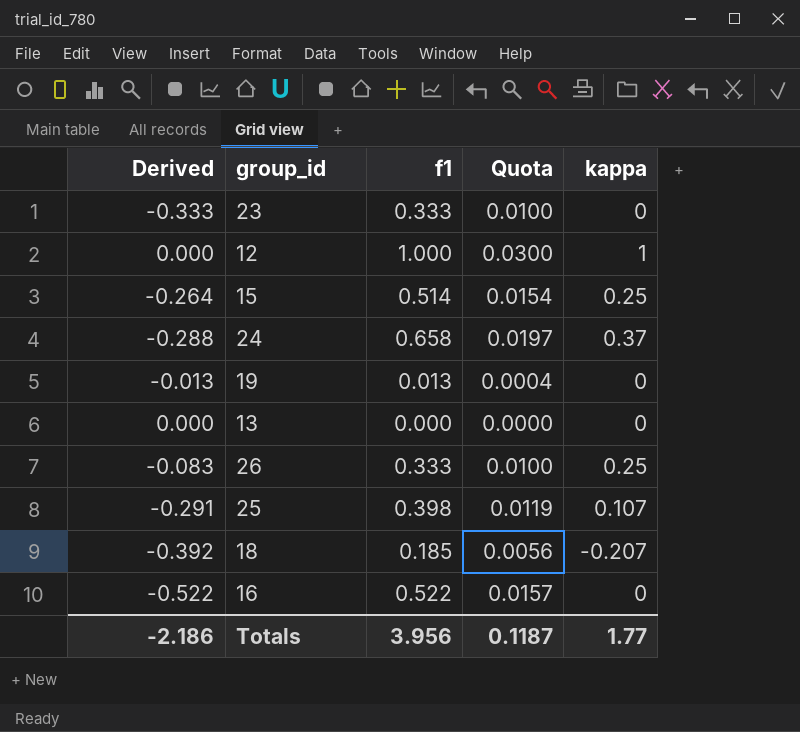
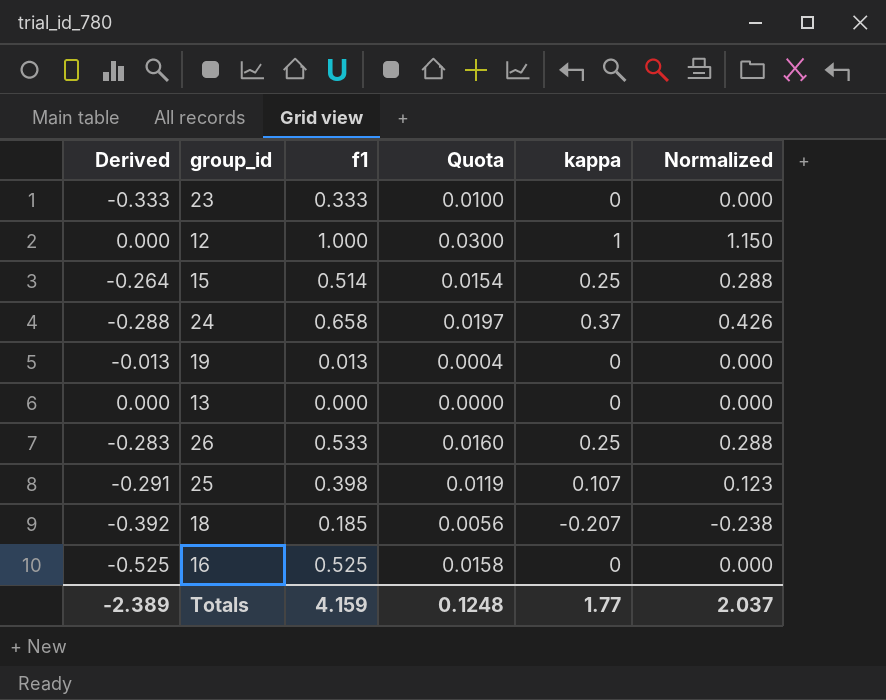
column Normalized | formula: none -> [kappa] * 1.15
26 | Derived: -0.083 -> -0.283
26 | f1: 0.333 -> 0.533
26 | Quota: 0.0100 -> 0.0160
16 | Derived: -0.522 -> -0.525
16 | f1: 0.522 -> 0.525
16 | Quota: 0.0157 -> 0.0158
Totals | Derived: -2.186 -> -2.389
Totals | f1: 3.956 -> 4.159
Totals | Quota: 0.1187 -> 0.1248

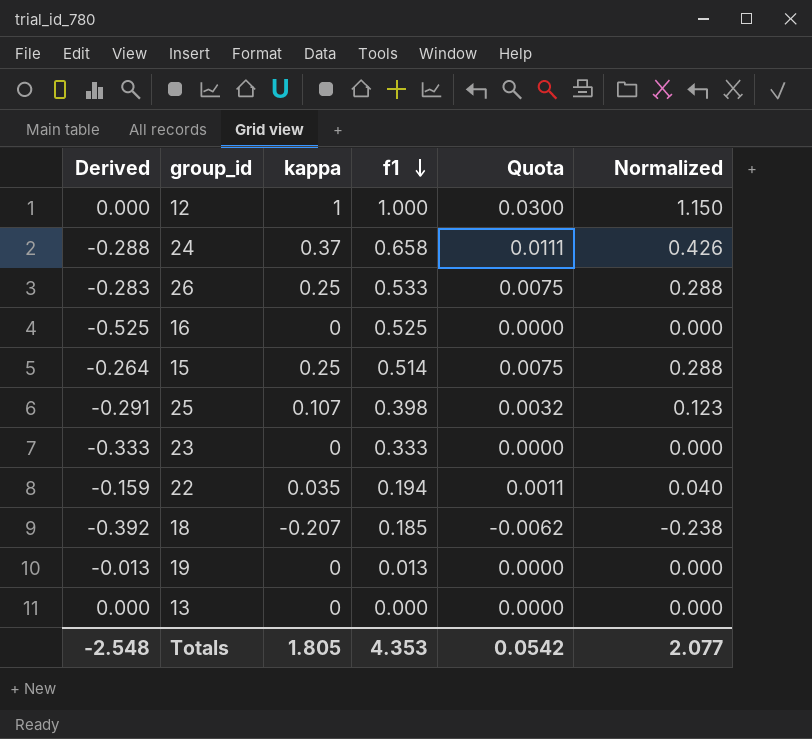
row order: none -> f1 descending
column kappa | position: 5 -> 3
column Quota | formula: [f1] * 0.03 -> [kappa] * 0.03
row 22: none -> -0.159 | 0.035 | 0.194 | 0.0011 | 0.040
Totals | Derived: -2.389 -> -2.548
Totals | kappa: 1.77 -> 1.805
Totals | f1: 4.159 -> 4.353
Totals | Quota: 0.1248 -> 0.0542
Totals | Normalized: 2.037 -> 2.077

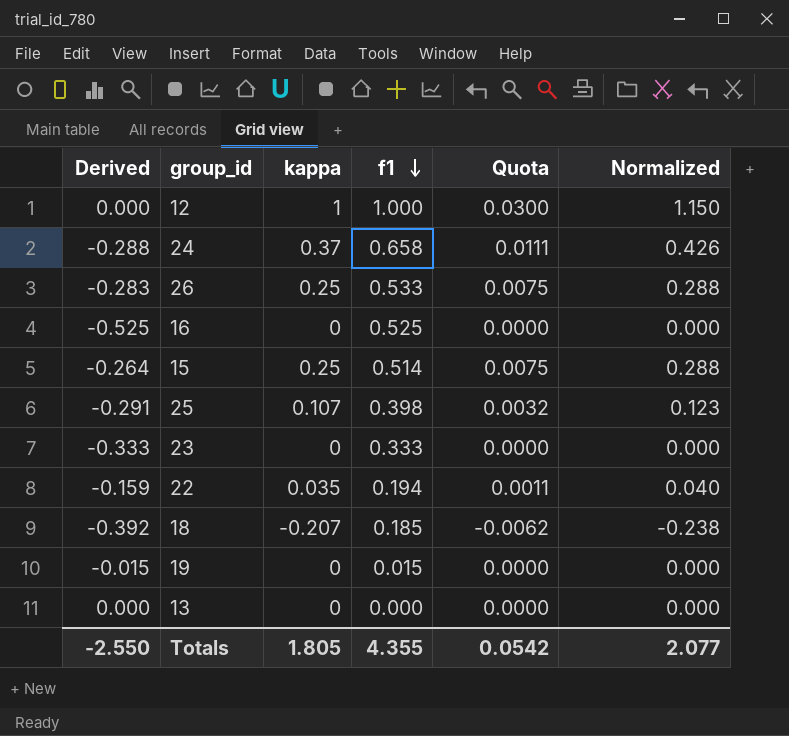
19 | Derived: -0.013 -> -0.015
19 | f1: 0.013 -> 0.015
Totals | Derived: -2.548 -> -2.550
Totals | f1: 4.353 -> 4.355

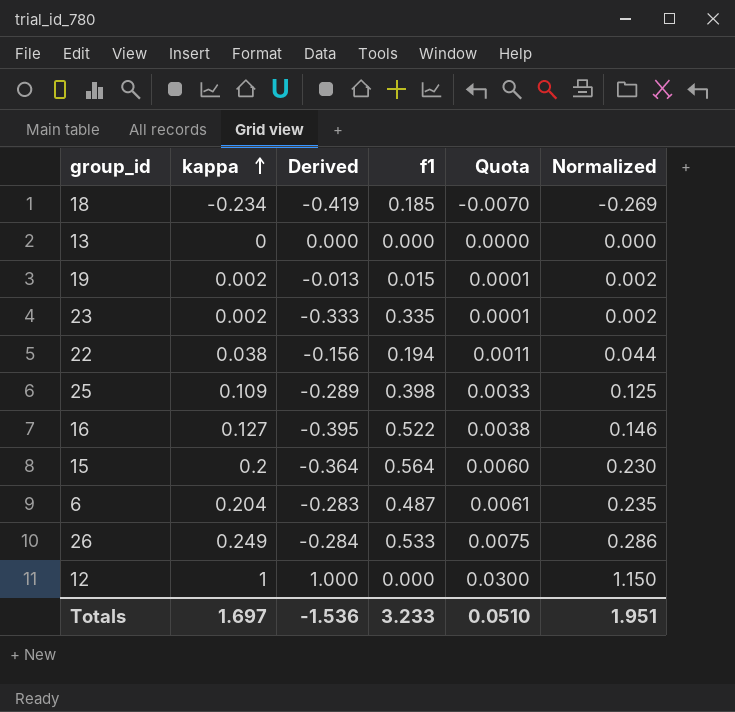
row order: f1 descending -> kappa ascending
column Derived | position: 1 -> 3
row 24: -0.288 | 0.37 | 0.658 | 0.0111 | 0.426 -> none
18 | kappa: -0.207 -> -0.234
18 | Derived: -0.392 -> -0.419
18 | Quota: -0.0062 -> -0.0070
18 | Normalized: -0.238 -> -0.269
19 | kappa: 0 -> 0.002
19 | Derived: -0.015 -> -0.013
19 | Quota: 0.0000 -> 0.0001
19 | Normalized: 0.000 -> 0.002
23 | kappa: 0 -> 0.002
23 | f1: 0.333 -> 0.335
23 | Quota: 0.0000 -> 0.0001
23 | Normalized: 0.000 -> 0.002
22 | kappa: 0.035 -> 0.038
22 | Derived: -0.159 -> -0.156
22 | Normalized: 0.040 -> 0.044
25 | kappa: 0.107 -> 0.109
25 | Derived: -0.291 -> -0.289
25 | Quota: 0.0032 -> 0.0033
25 | Normalized: 0.123 -> 0.125
16 | kappa: 0 -> 0.127
16 | Derived: -0.525 -> -0.395
16 | f1: 0.525 -> 0.522
16 | Quota: 0.0000 -> 0.0038
16 | Normalized: 0.000 -> 0.146
15 | kappa: 0.25 -> 0.2
15 | Derived: -0.264 -> -0.364
15 | f1: 0.514 -> 0.564
15 | Quota: 0.0075 -> 0.0060
15 | Normalized: 0.288 -> 0.230
row 6: none -> 0.204 | -0.283 | 0.487 | 0.0061 | 0.235
26 | kappa: 0.25 -> 0.249
26 | Derived: -0.283 -> -0.284
26 | Normalized: 0.288 -> 0.286
12 | Derived: 0.000 -> 1.000
12 | f1: 1.000 -> 0.000
Totals | kappa: 1.805 -> 1.697
Totals | Derived: -2.550 -> -1.536
Totals | f1: 4.355 -> 3.233
Totals | Quota: 0.0542 -> 0.0510
Totals | Normalized: 2.077 -> 1.951

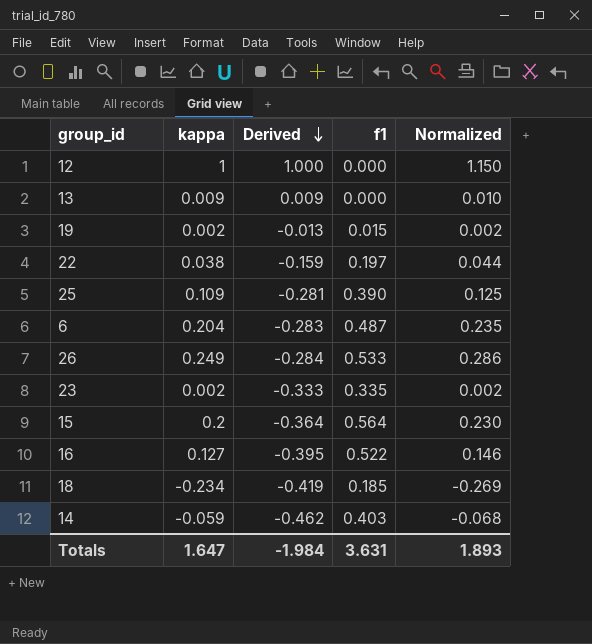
row order: kappa ascending -> Derived descending
column Quota | formula: [kappa] * 0.03 -> none
13 | kappa: 0 -> 0.009
13 | Derived: 0.000 -> 0.009
13 | Normalized: 0.000 -> 0.010
22 | Derived: -0.156 -> -0.159
22 | f1: 0.194 -> 0.197
25 | Derived: -0.289 -> -0.281
25 | f1: 0.398 -> 0.390
row 14: none -> -0.059 | -0.462 | 0.403 | -0.068
Totals | kappa: 1.697 -> 1.647
Totals | Derived: -1.536 -> -1.984
Totals | f1: 3.233 -> 3.631
Totals | Normalized: 1.951 -> 1.893

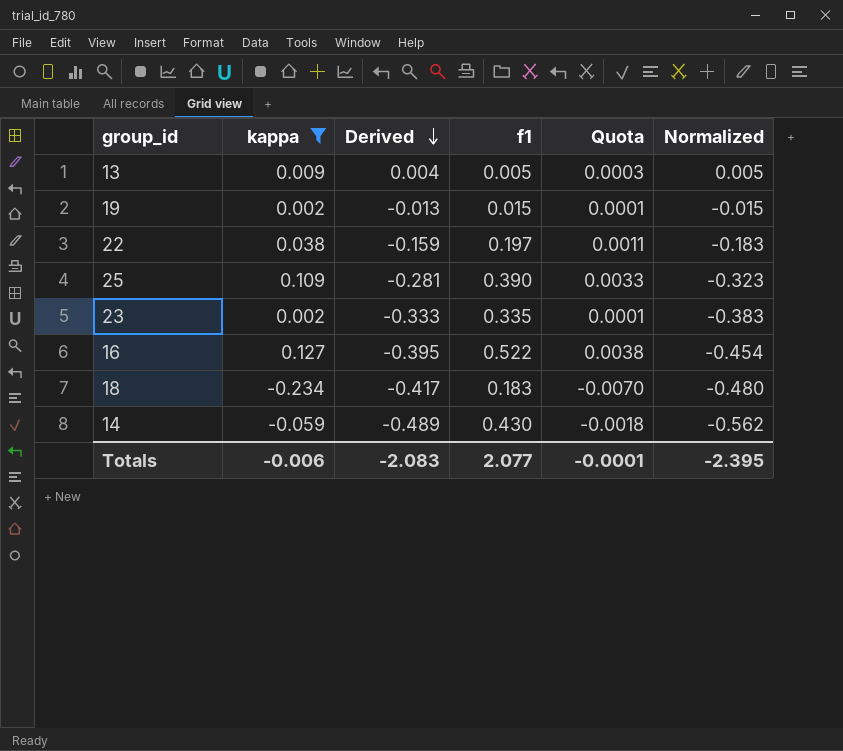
filter: none -> kappa <= 0.127
column Quota | formula: none -> [kappa] * 0.03
column Normalized | formula: [kappa] * 1.15 -> [Derived] * 1.15
13 | Derived: 0.009 -> 0.004
13 | f1: 0.000 -> 0.005
18 | Derived: -0.419 -> -0.417
18 | f1: 0.185 -> 0.183
14 | Derived: -0.462 -> -0.489
14 | f1: 0.403 -> 0.430
Totals | kappa: 1.647 -> -0.006
Totals | Derived: -1.984 -> -2.083
Totals | f1: 3.631 -> 2.077
Totals | Normalized: 1.893 -> -2.395

